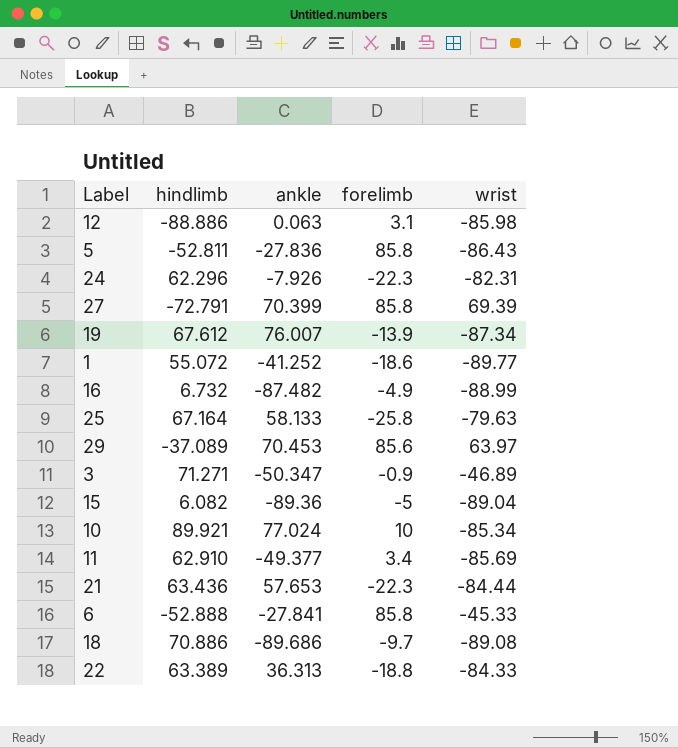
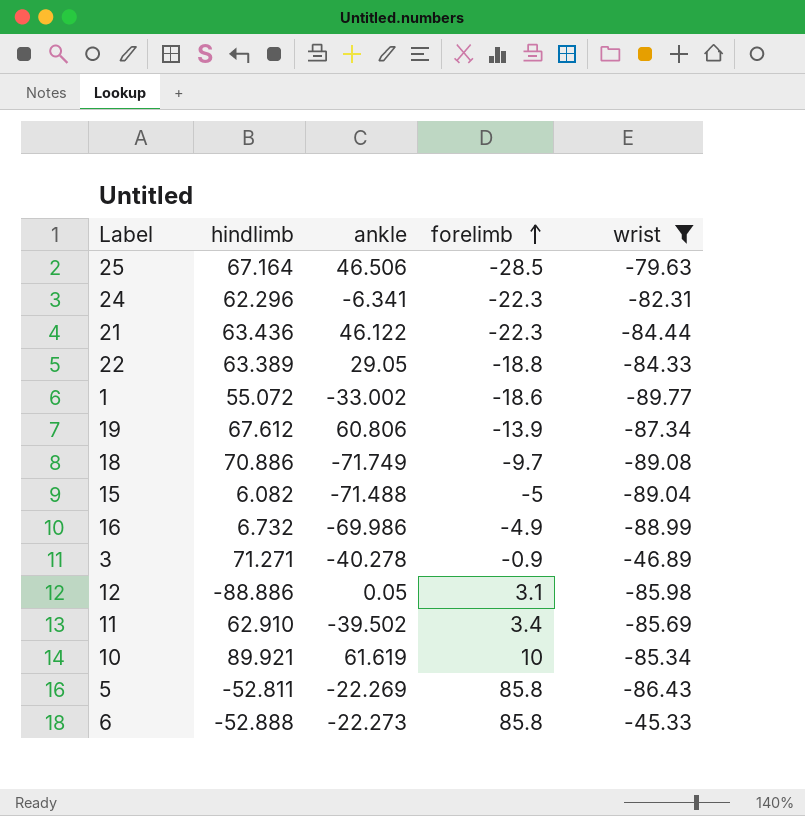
filter: none -> wrist <= -45.33
row order: none -> forelimb ascending
25 | ankle: 58.133 -> 46.506
25 | forelimb: -25.8 -> -28.5
24 | ankle: -7.926 -> -6.341
21 | ankle: 57.653 -> 46.122
22 | ankle: 36.313 -> 29.05
1 | ankle: -41.252 -> -33.002
19 | ankle: 76.007 -> 60.806
18 | ankle: -89.686 -> -71.749
15 | ankle: -89.36 -> -71.488
16 | ankle: -87.482 -> -69.986
3 | ankle: -50.347 -> -40.278
12 | ankle: 0.063 -> 0.05
11 | ankle: -49.377 -> -39.502
10 | ankle: 77.024 -> 61.619
5 | ankle: -27.836 -> -22.269
6 | ankle: -27.841 -> -22.273

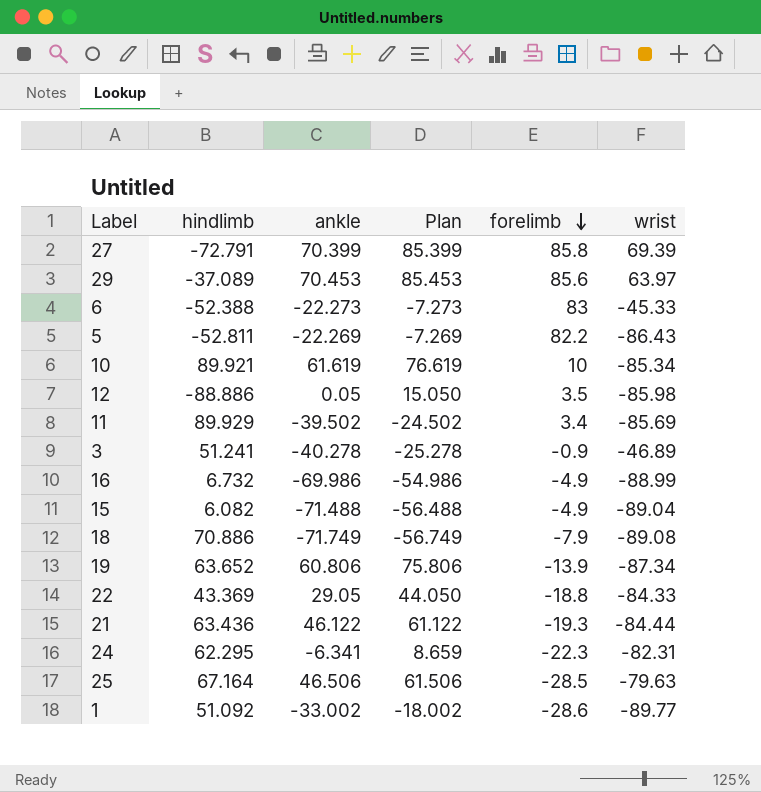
filter: wrist <= -45.33 -> none
row order: forelimb ascending -> forelimb descending
column Plan | formula: none -> [ankle] + 15
6 | hindlimb: -52.888 -> -52.388
6 | forelimb: 85.8 -> 83
5 | forelimb: 85.8 -> 82.2
12 | forelimb: 3.1 -> 3.5
11 | hindlimb: 62.910 -> 89.929
3 | hindlimb: 71.271 -> 51.241
15 | forelimb: -5 -> -4.9
18 | forelimb: -9.7 -> -7.9
19 | hindlimb: 67.612 -> 63.652
22 | hindlimb: 63.389 -> 43.369
21 | forelimb: -22.3 -> -19.3
24 | hindlimb: 62.296 -> 62.295
1 | hindlimb: 55.072 -> 51.092
1 | forelimb: -18.6 -> -28.6

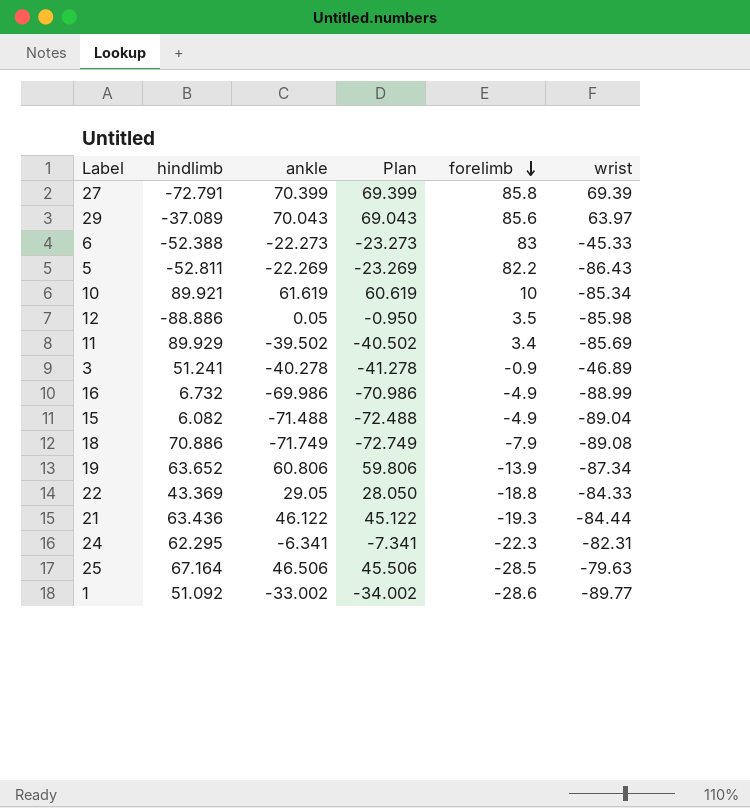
column Plan | formula: [ankle] + 15 -> [ankle] - 1
29 | ankle: 70.453 -> 70.043

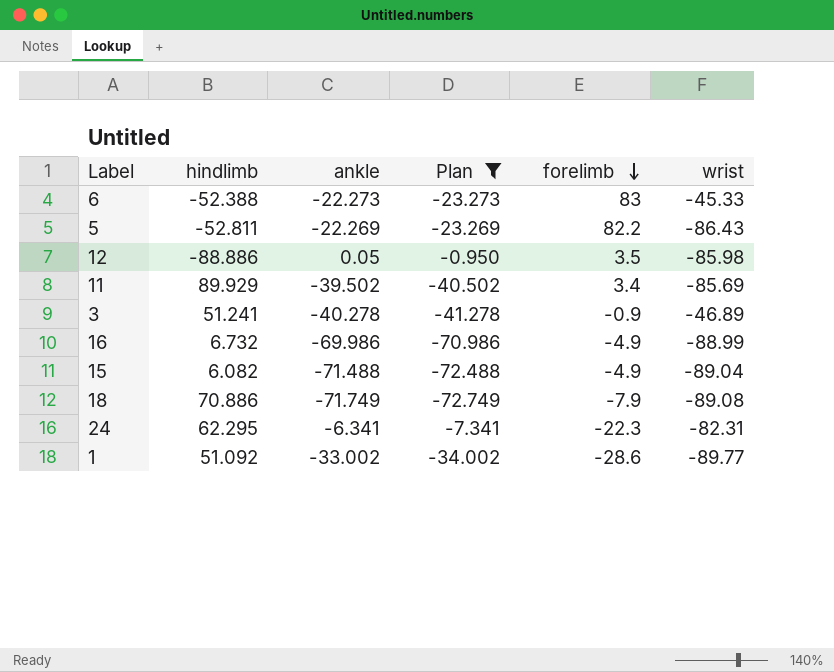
filter: none -> Plan <= -0.950

